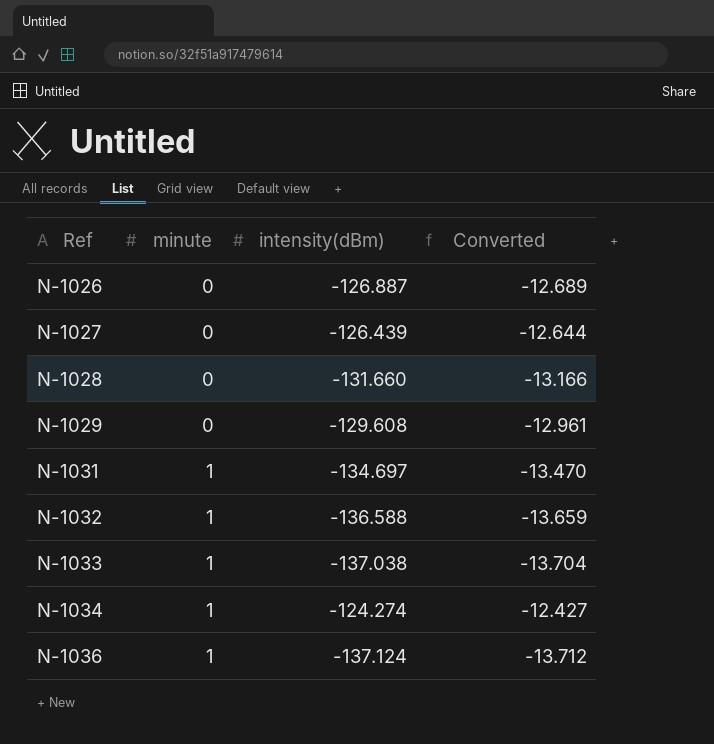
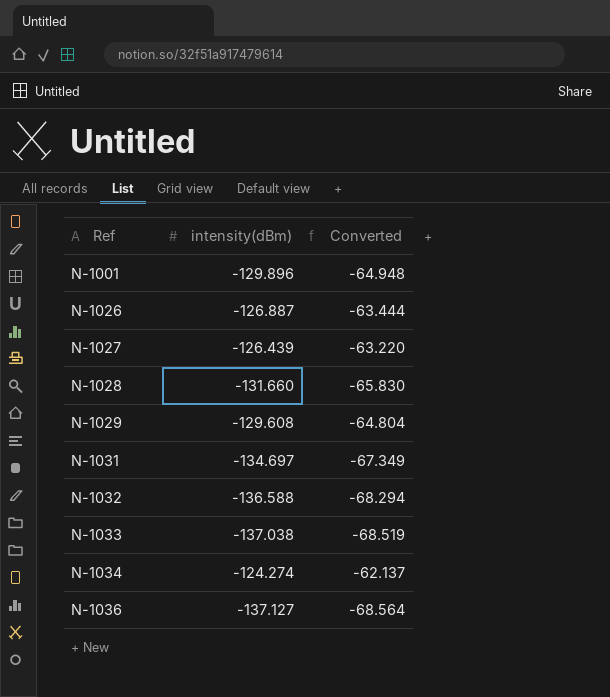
column minute | position: 2 -> none
column Converted | formula: [intensity(dBm)] * 0.1 -> [intensity(dBm)] * 0.5
row N-1001: none -> -129.896 | -64.948
N-1036 | intensity(dBm): -137.124 -> -137.127

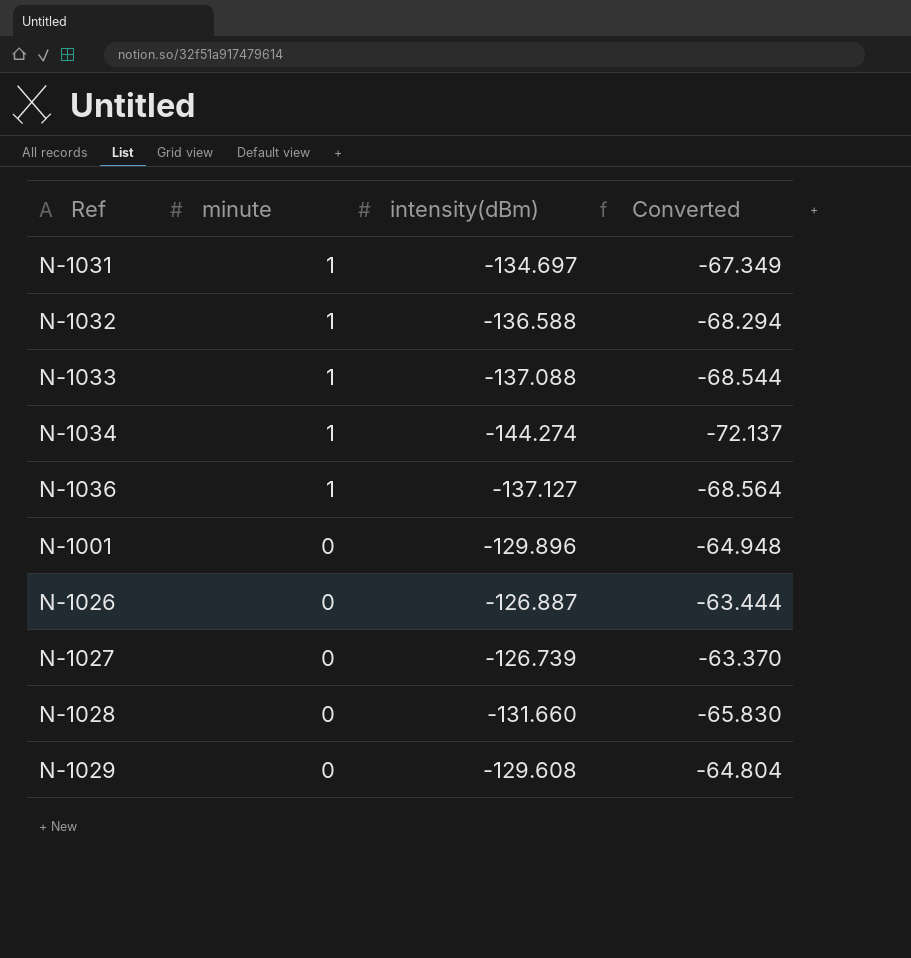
row order: Ref ascending -> minute descending
column minute | position: none -> 2
N-1033 | intensity(dBm): -137.038 -> -137.088
N-1033 | Converted: -68.519 -> -68.544
N-1034 | intensity(dBm): -124.274 -> -144.274
N-1034 | Converted: -62.137 -> -72.137
N-1027 | intensity(dBm): -126.439 -> -126.739
N-1027 | Converted: -63.220 -> -63.370

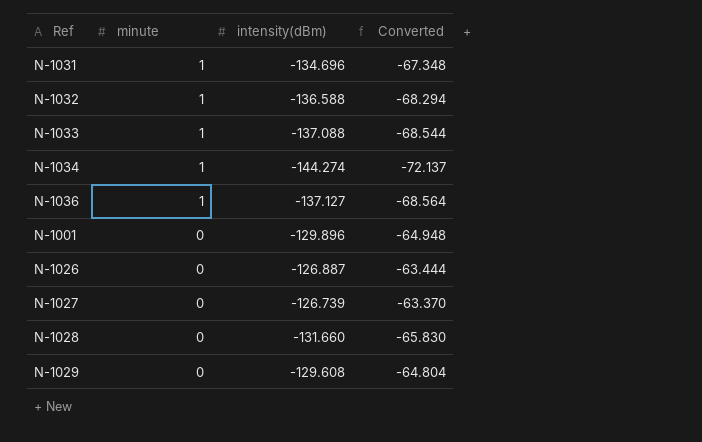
N-1031 | intensity(dBm): -134.697 -> -134.696
N-1031 | Converted: -67.349 -> -67.348

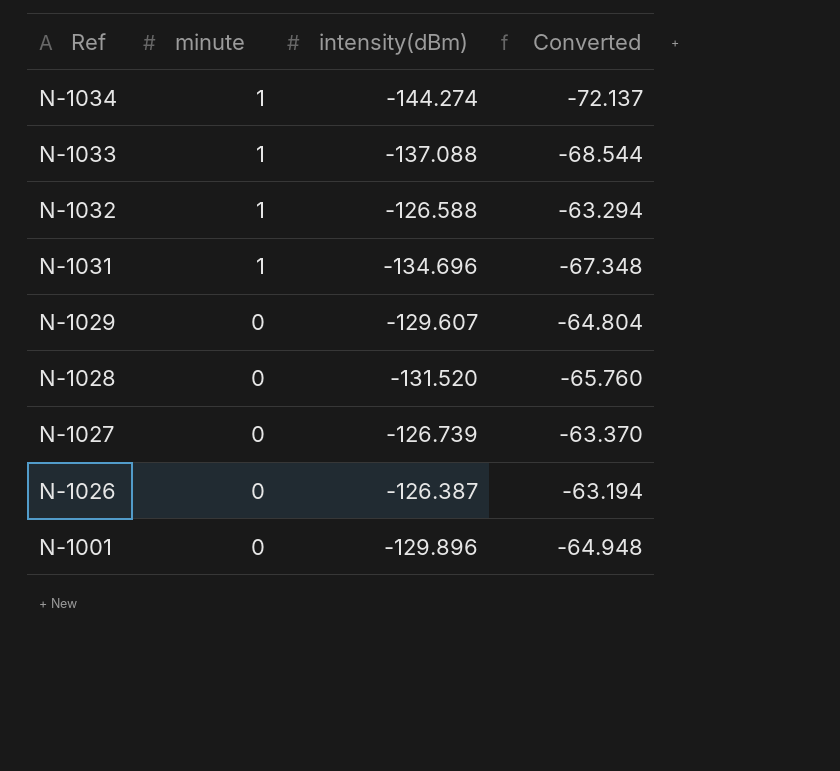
row order: minute descending -> Ref descending
row N-1036: 1 | -137.127 | -68.564 -> none
N-1032 | intensity(dBm): -136.588 -> -126.588
N-1032 | Converted: -68.294 -> -63.294
N-1029 | intensity(dBm): -129.608 -> -129.607
N-1028 | intensity(dBm): -131.660 -> -131.520
N-1028 | Converted: -65.830 -> -65.760
N-1026 | intensity(dBm): -126.887 -> -126.387
N-1026 | Converted: -63.444 -> -63.194

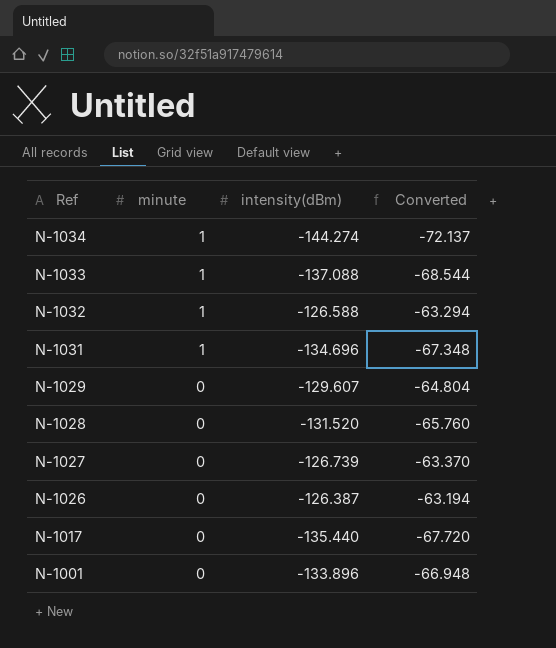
row N-1017: none -> 0 | -135.440 | -67.720
N-1001 | intensity(dBm): -129.896 -> -133.896
N-1001 | Converted: -64.948 -> -66.948

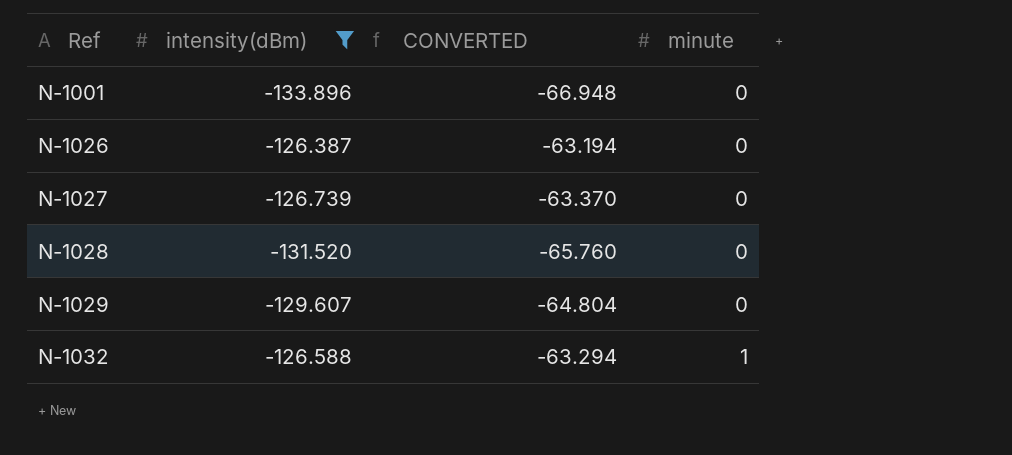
filter: none -> intensity(dBm) >= -133.896
row order: Ref descending -> Ref ascending
column name: Converted -> CONVERTED
column minute | position: 2 -> 4

